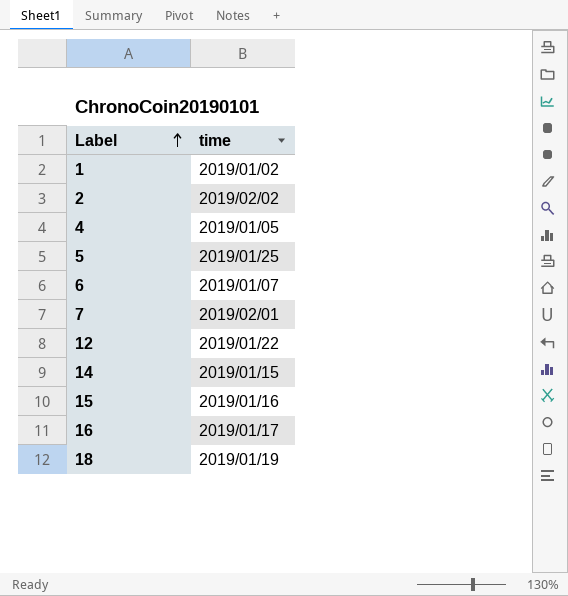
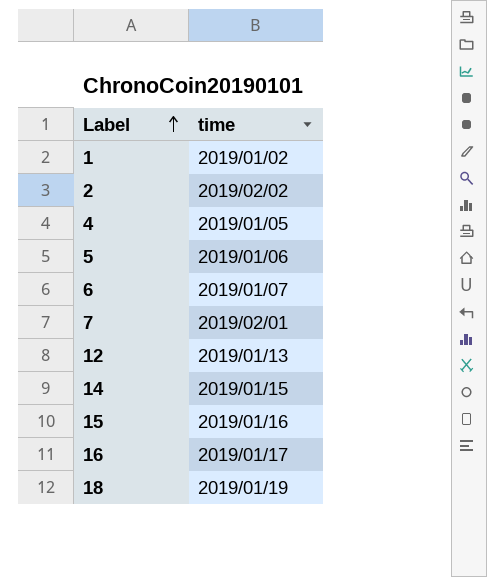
5 | time: 2019/01/25 -> 2019/01/06
12 | time: 2019/01/22 -> 2019/01/13

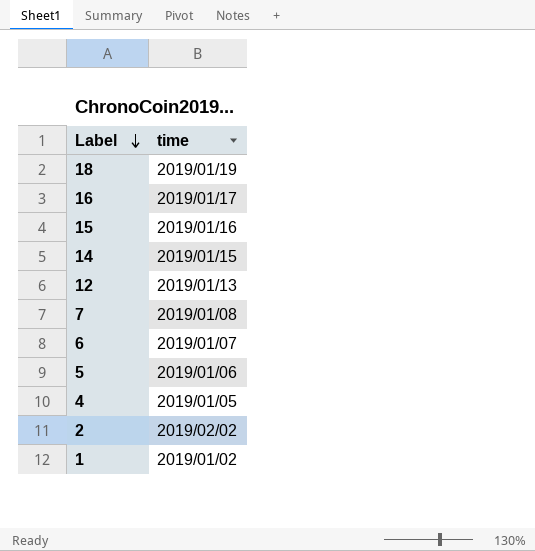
row order: Label ascending -> Label descending
7 | time: 2019/02/01 -> 2019/01/08

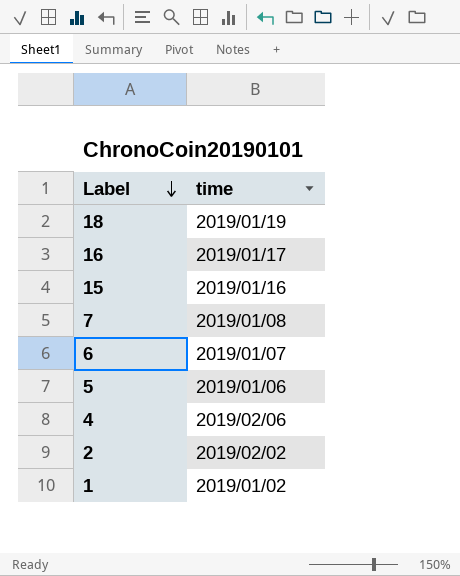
row 14: 2019/01/15 -> none
row 12: 2019/01/13 -> none
4 | time: 2019/01/05 -> 2019/02/06

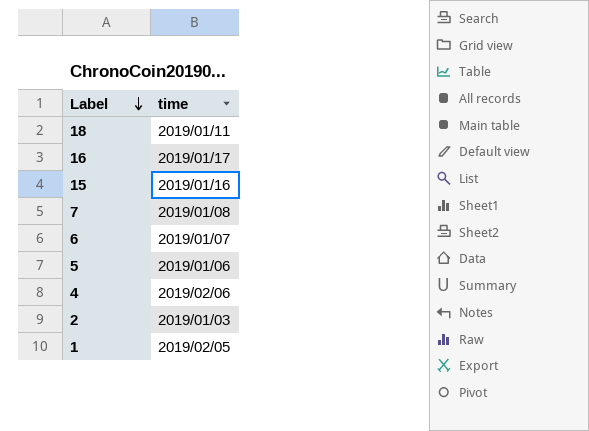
18 | time: 2019/01/19 -> 2019/01/11
2 | time: 2019/02/02 -> 2019/01/03
1 | time: 2019/01/02 -> 2019/02/05

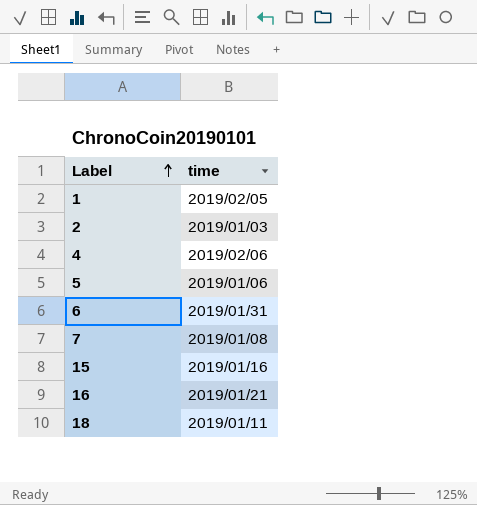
row order: Label descending -> Label ascending
6 | time: 2019/01/07 -> 2019/01/31
16 | time: 2019/01/17 -> 2019/01/21

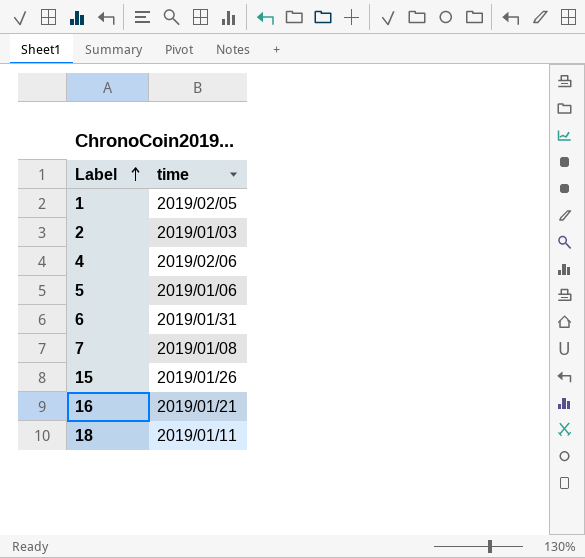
15 | time: 2019/01/16 -> 2019/01/26

